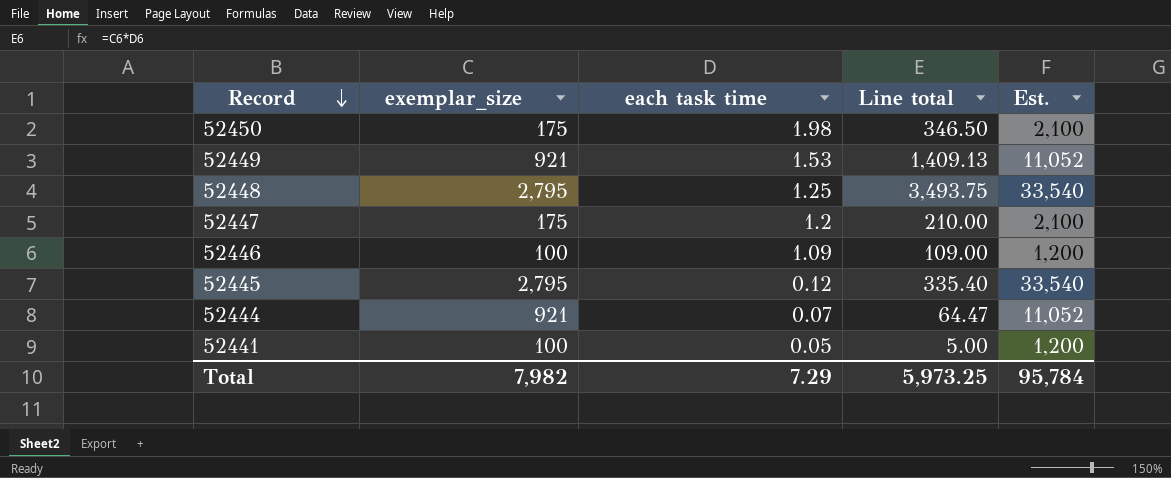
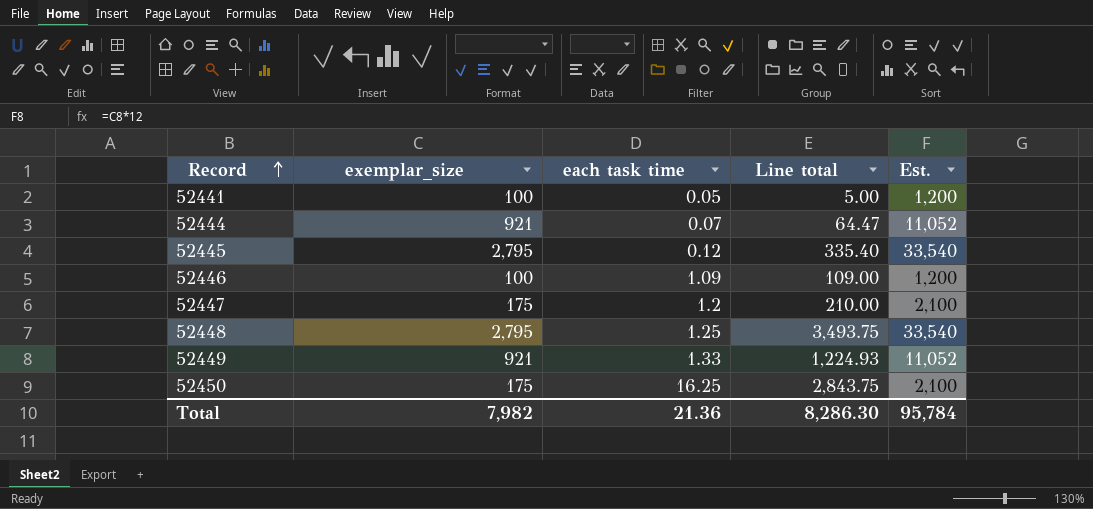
row order: Record descending -> Record ascending
52449 | each task time: 1.53 -> 1.33
52449 | Line total: 1,409.13 -> 1,224.93
52450 | each task time: 1.98 -> 16.25
52450 | Line total: 346.50 -> 2,843.75
Total | each task time: 7.29 -> 21.36
Total | Line total: 5,973.25 -> 8,286.30

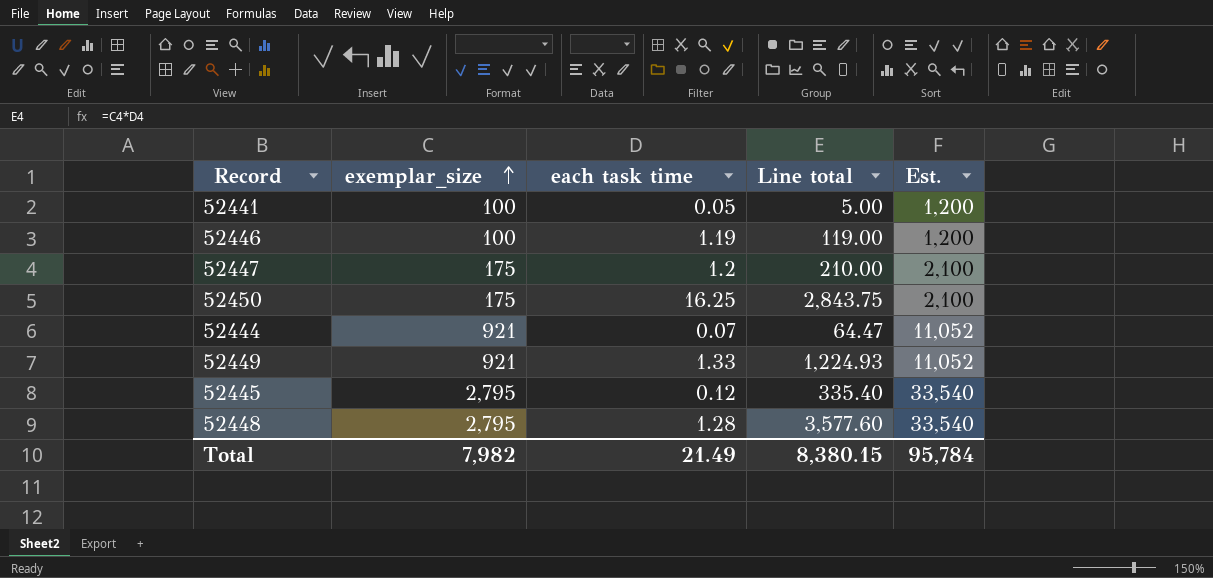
row order: Record ascending -> exemplar_size ascending
52446 | each task time: 1.09 -> 1.19
52446 | Line total: 109.00 -> 119.00
52448 | each task time: 1.25 -> 1.28
52448 | Line total: 3,493.75 -> 3,577.60
Total | each task time: 21.36 -> 21.49
Total | Line total: 8,286.30 -> 8,380.15

